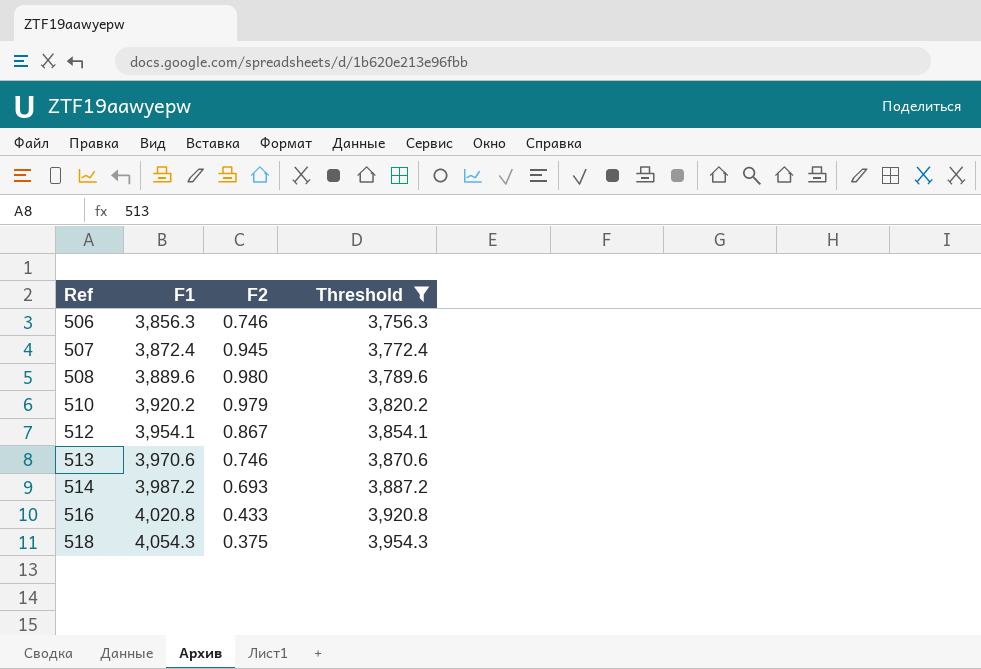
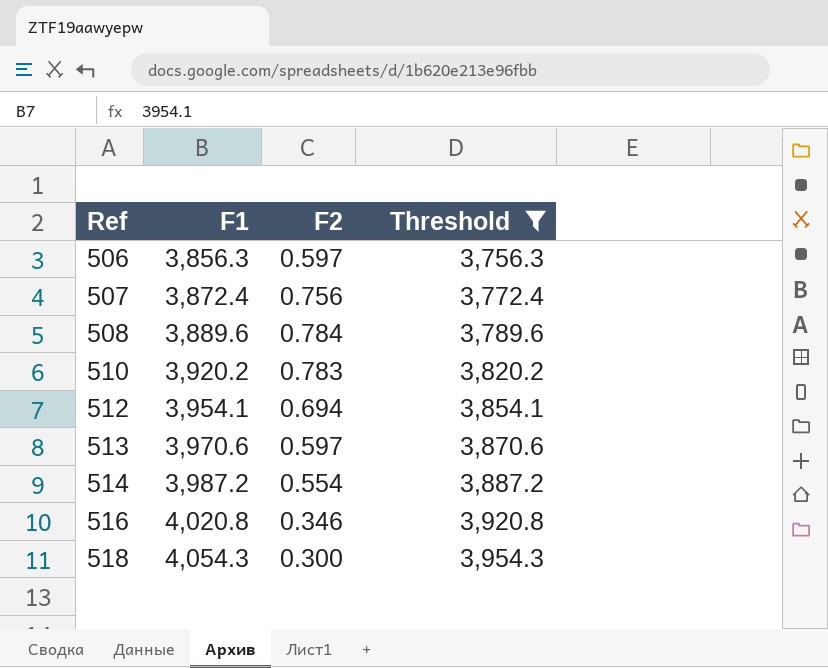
506 | F2: 0.746 -> 0.597
507 | F2: 0.945 -> 0.756
508 | F2: 0.980 -> 0.784
510 | F2: 0.979 -> 0.783
512 | F2: 0.867 -> 0.694
513 | F2: 0.746 -> 0.597
514 | F2: 0.693 -> 0.554
516 | F2: 0.433 -> 0.346
518 | F2: 0.375 -> 0.300

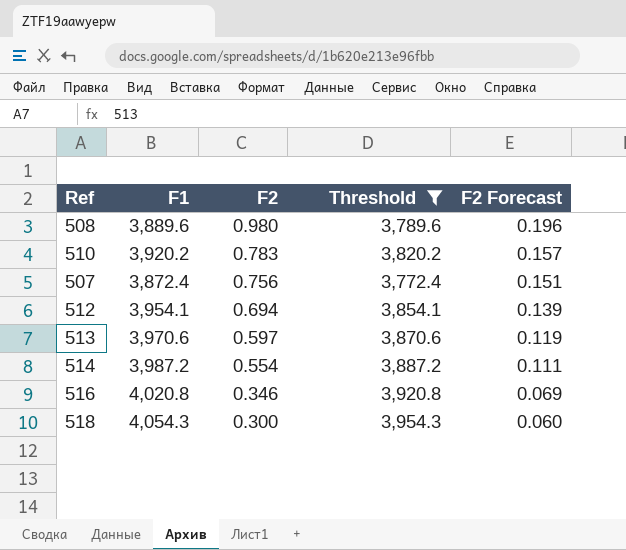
row order: Ref ascending -> F2 descending
column F2 Forecast | formula: none -> [F2] * 0.2
row 506: 3,856.3 | 0.597 | 3,756.3 -> none
508 | F2: 0.784 -> 0.980

